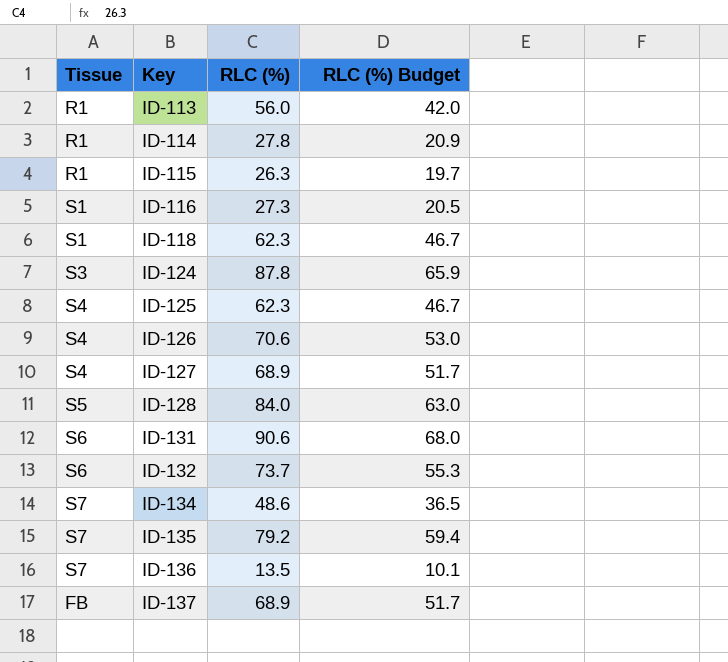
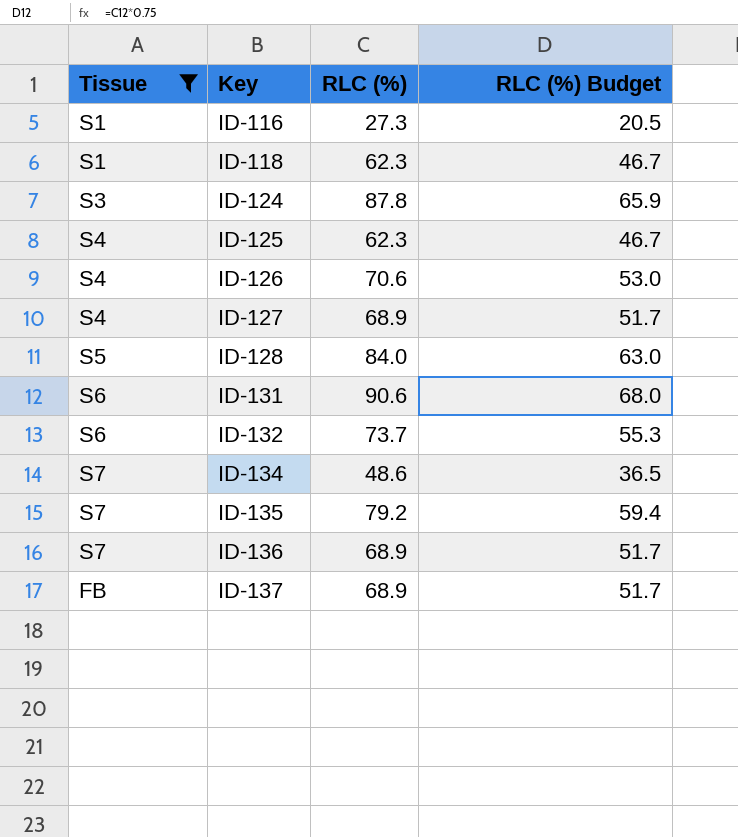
filter: none -> Tissue != R1
ID-136 | RLC (%): 13.5 -> 68.9
ID-136 | RLC (%) Budget: 10.1 -> 51.7

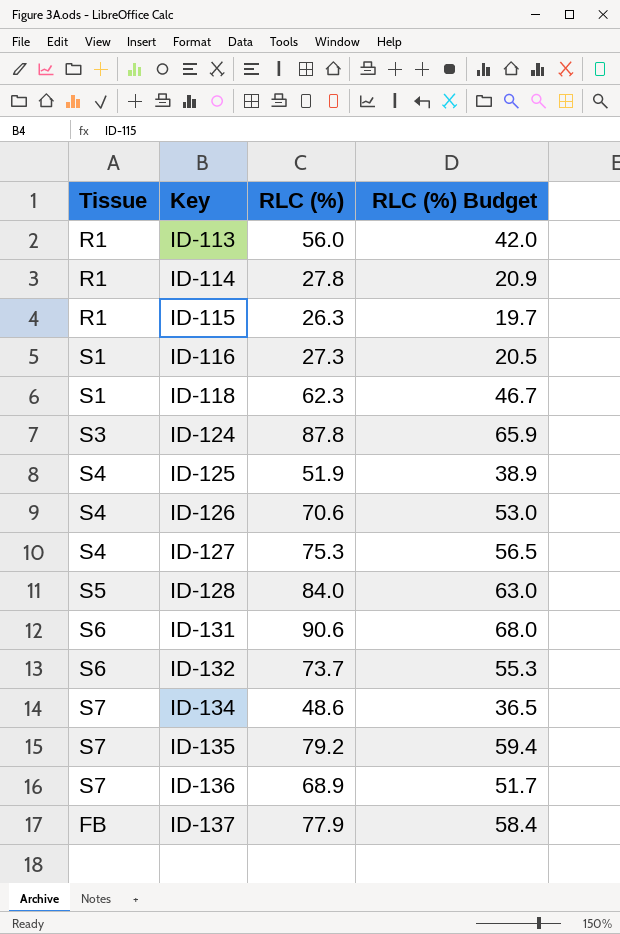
filter: Tissue != R1 -> none
ID-125 | RLC (%): 62.3 -> 51.9
ID-125 | RLC (%) Budget: 46.7 -> 38.9
ID-127 | RLC (%): 68.9 -> 75.3
ID-127 | RLC (%) Budget: 51.7 -> 56.5
ID-137 | RLC (%): 68.9 -> 77.9
ID-137 | RLC (%) Budget: 51.7 -> 58.4

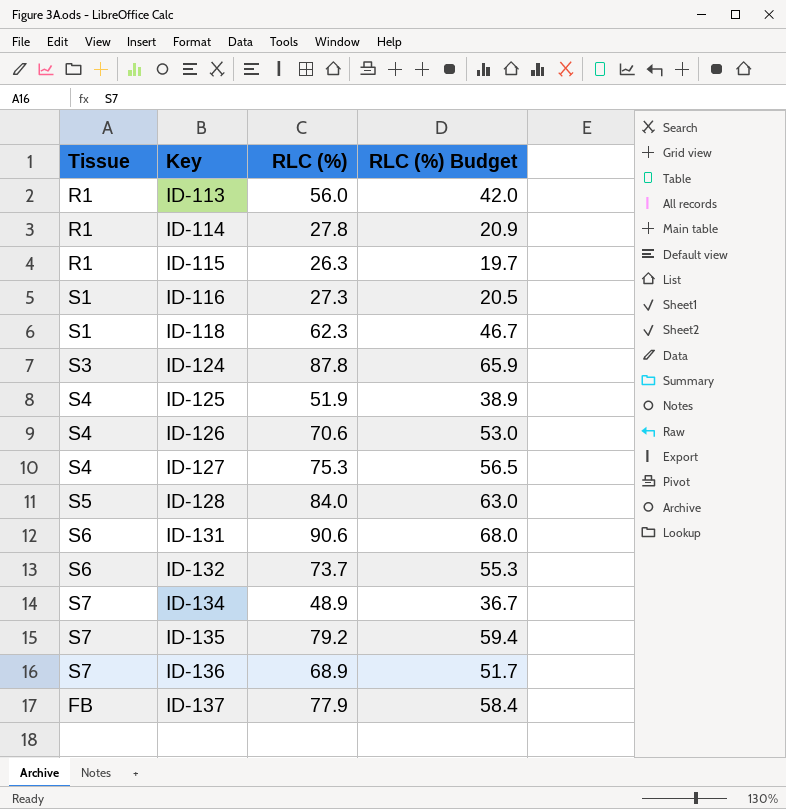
ID-134 | RLC (%): 48.6 -> 48.9
ID-134 | RLC (%) Budget: 36.5 -> 36.7

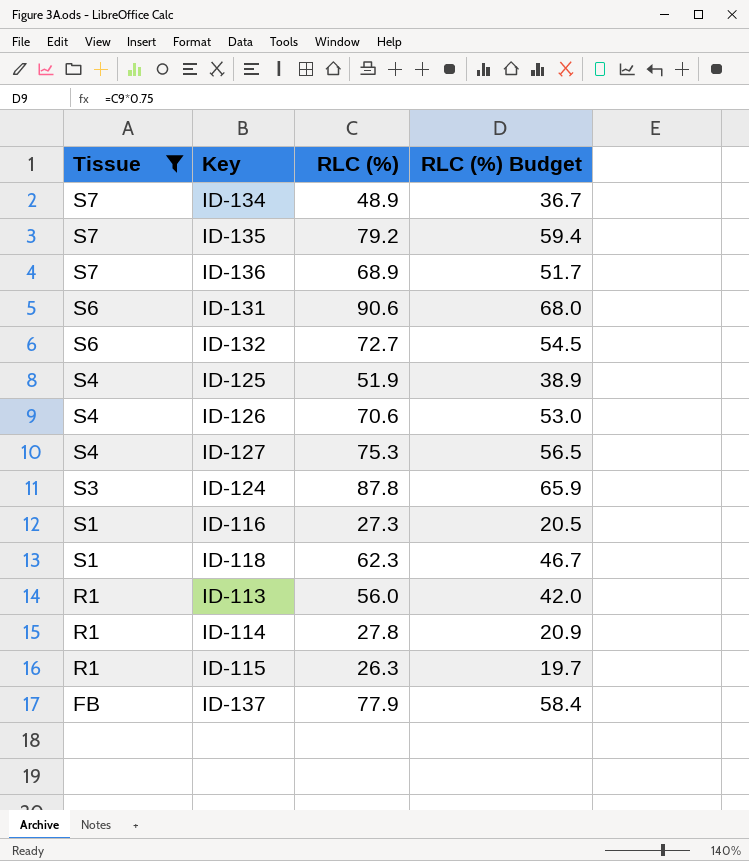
filter: none -> Tissue != S5
row order: Key ascending -> Tissue descending
ID-132 | RLC (%): 73.7 -> 72.7
ID-132 | RLC (%) Budget: 55.3 -> 54.5

